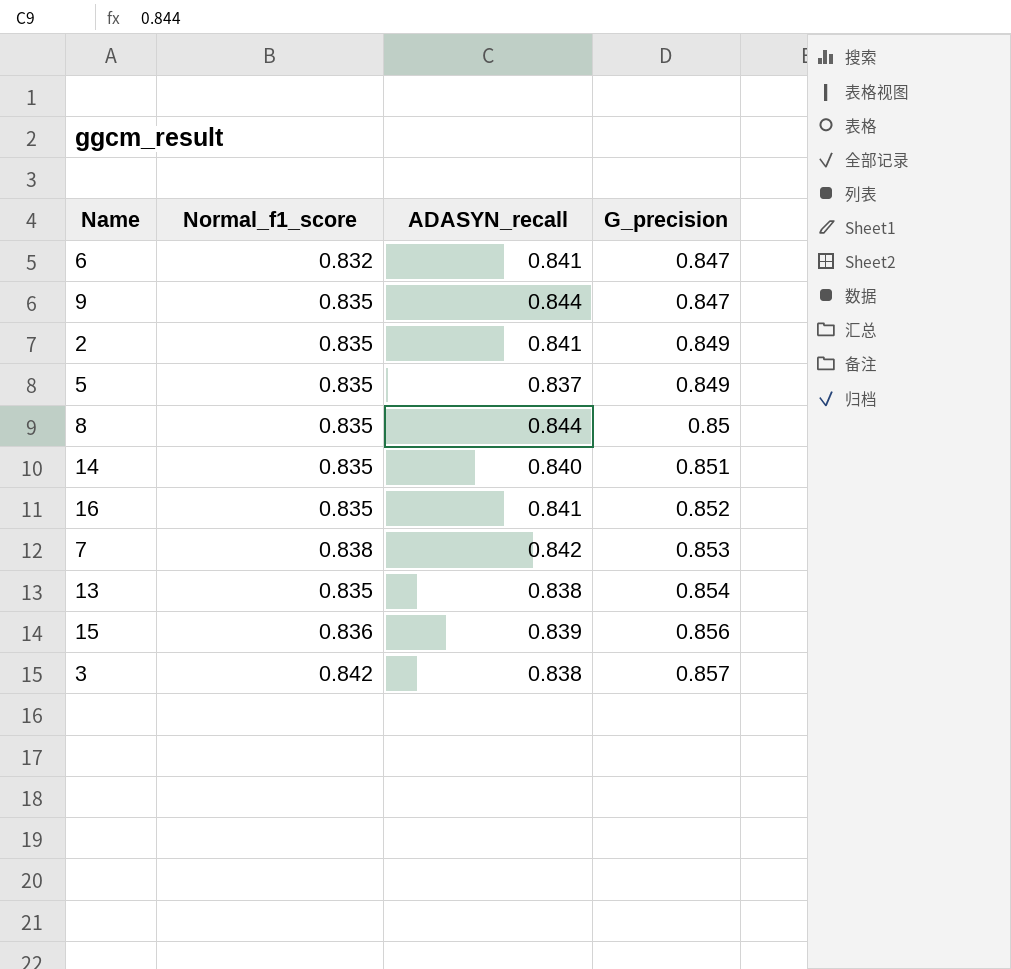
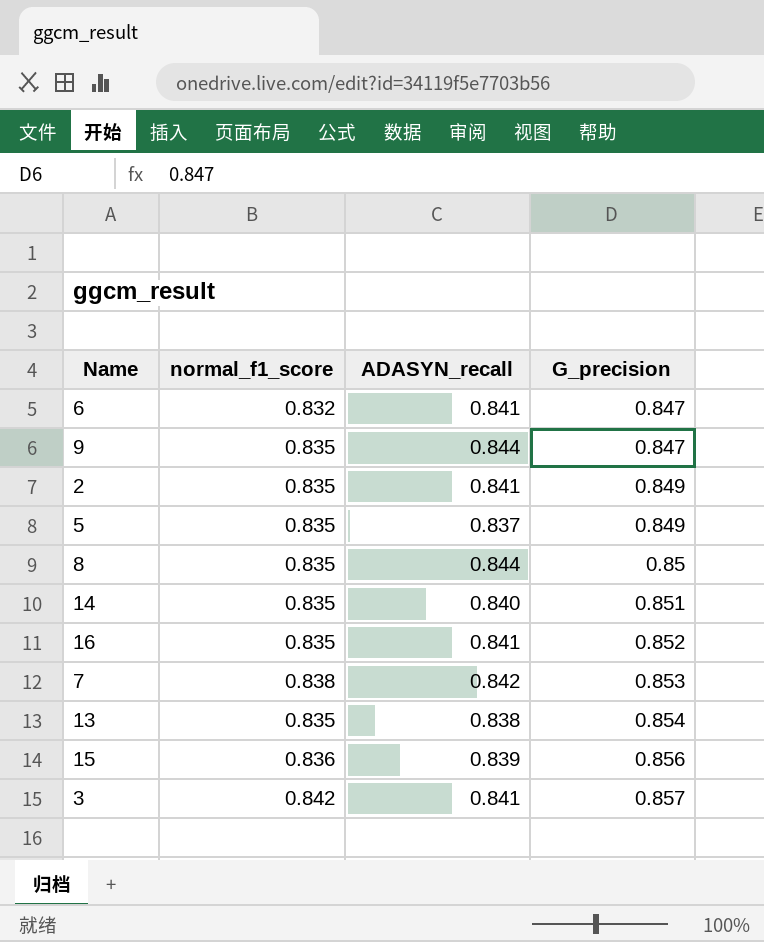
column name: Normal_f1_score -> normal_f1_score
3 | ADASYN_recall: 0.838 -> 0.841

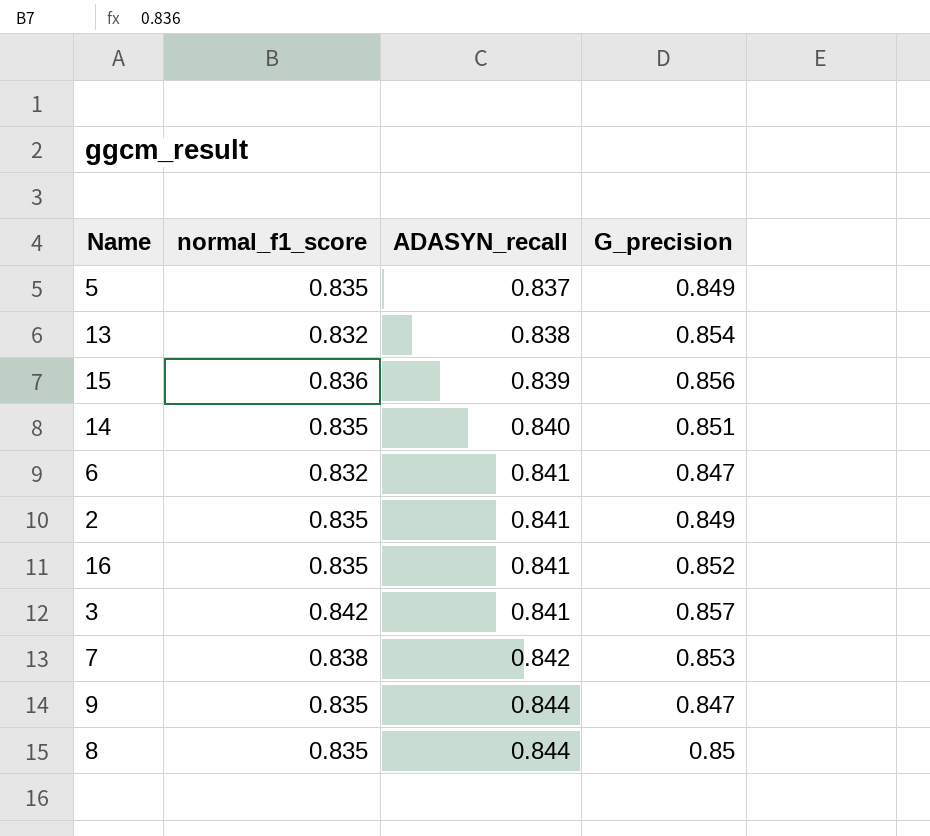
row order: G_precision ascending -> ADASYN_recall ascending
13 | normal_f1_score: 0.835 -> 0.832

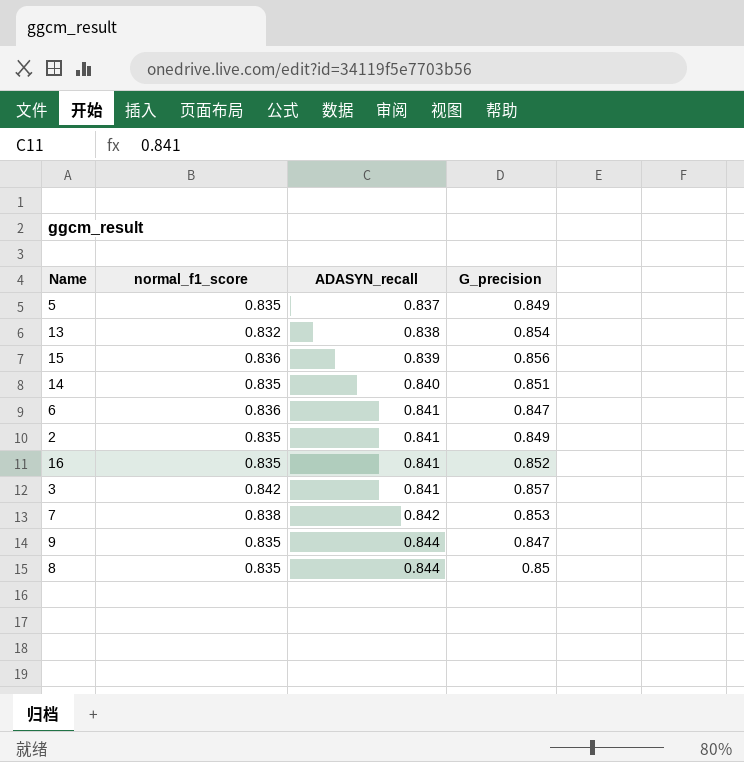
6 | normal_f1_score: 0.832 -> 0.836

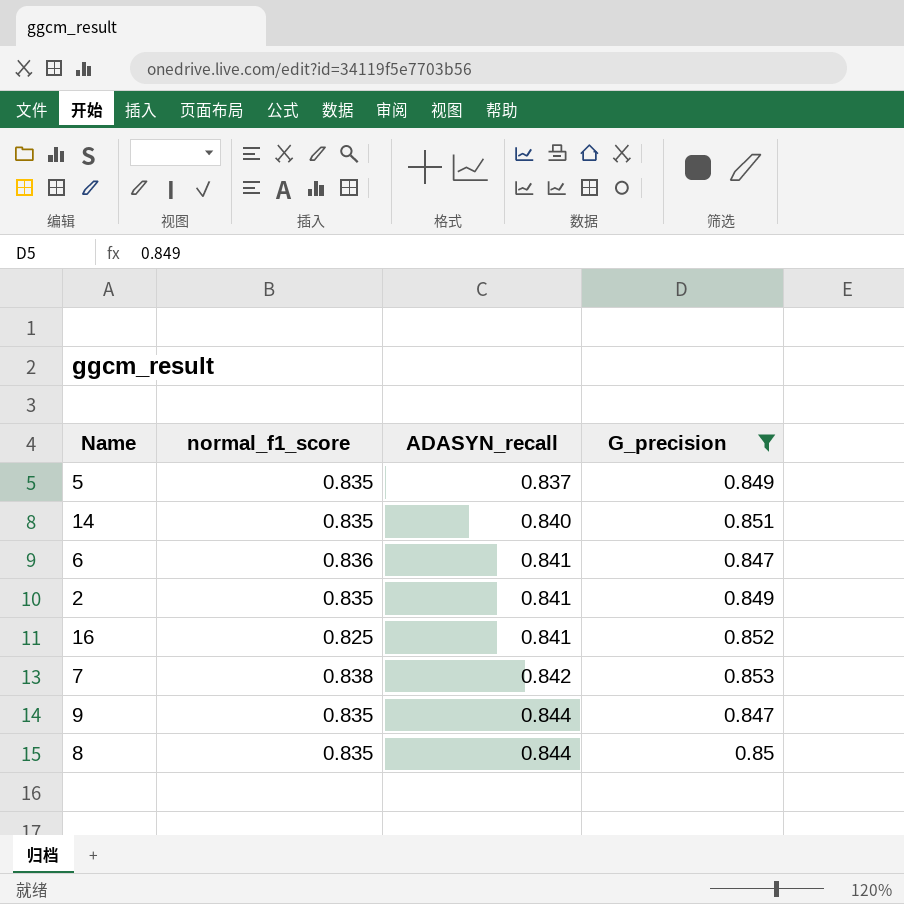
filter: none -> G_precision <= 0.853
16 | normal_f1_score: 0.835 -> 0.825

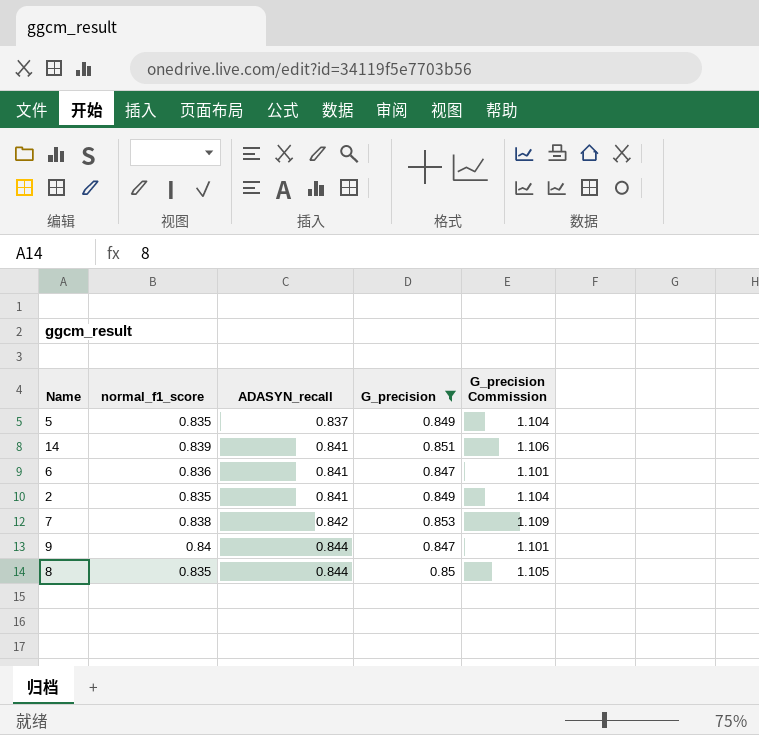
column G_precision Commission | formula: none -> [G_precision] * 1.3
row 16: 0.825 | 0.841 | 0.852 -> none
14 | normal_f1_score: 0.835 -> 0.839
14 | ADASYN_recall: 0.840 -> 0.841
9 | normal_f1_score: 0.835 -> 0.84

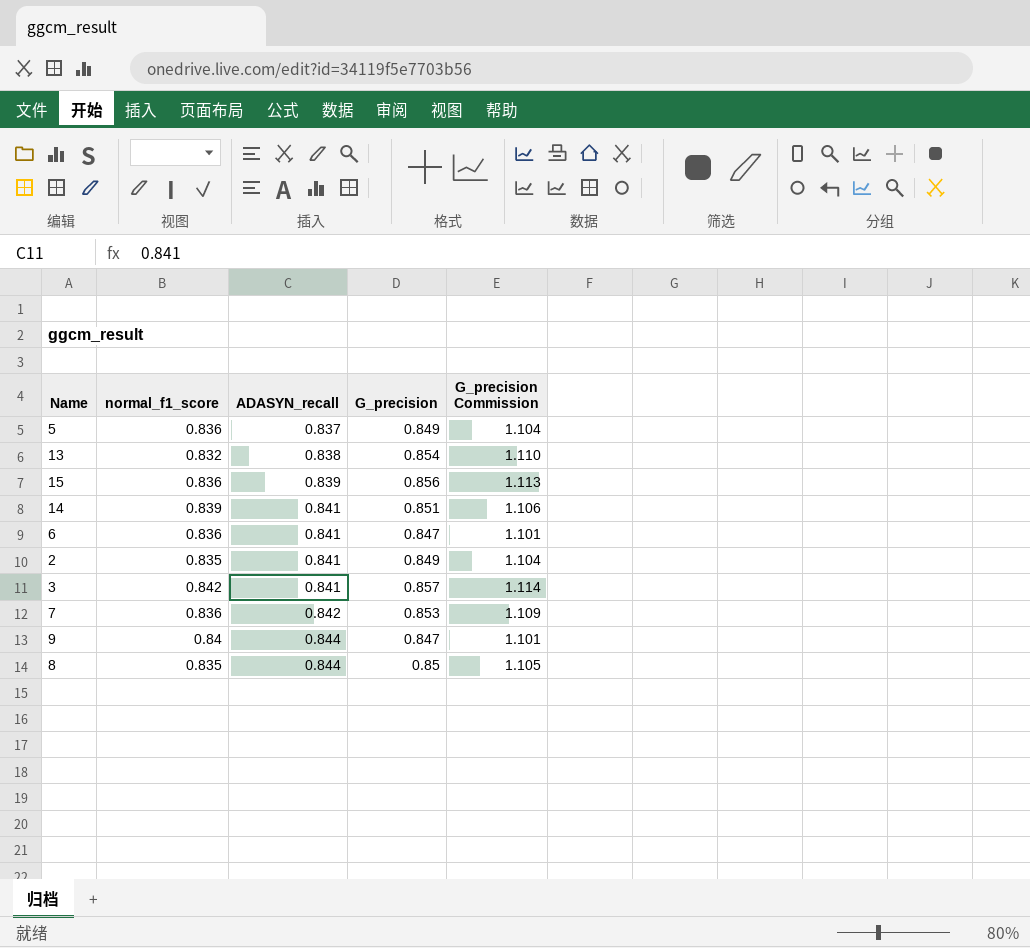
filter: G_precision <= 0.853 -> none
5 | normal_f1_score: 0.835 -> 0.836
7 | normal_f1_score: 0.838 -> 0.836

